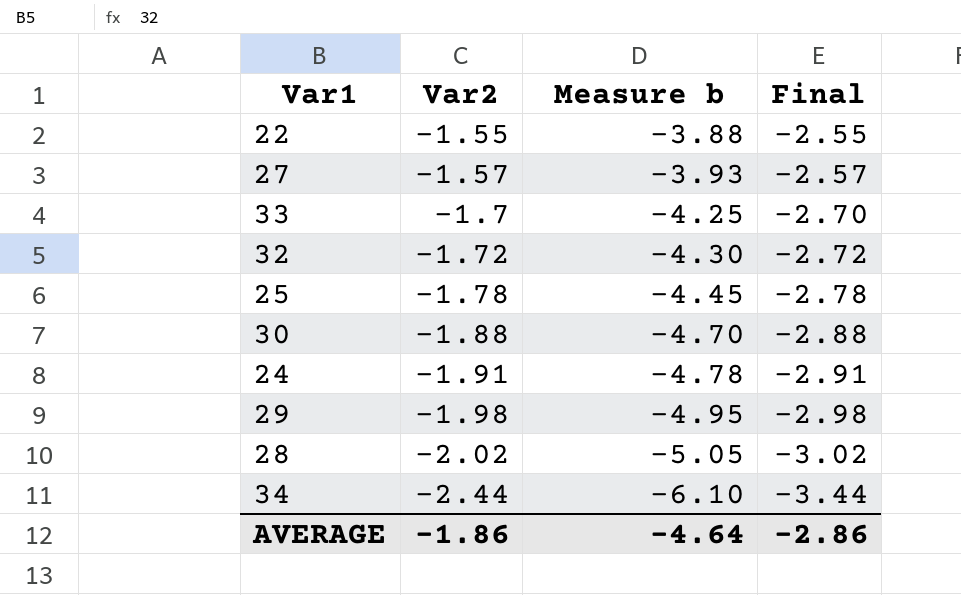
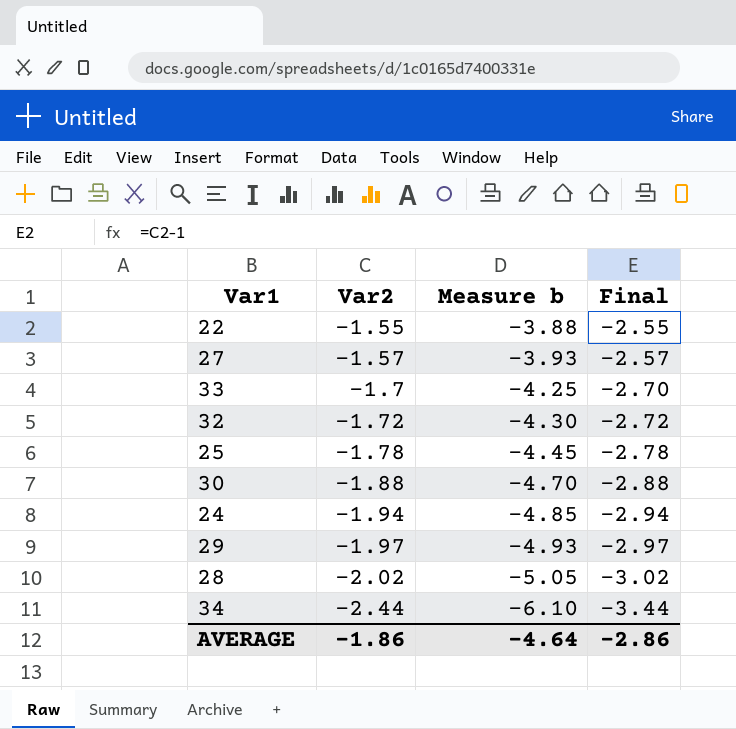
24 | Var2: -1.91 -> -1.94
24 | Measure b: -4.78 -> -4.85
24 | Final: -2.91 -> -2.94
29 | Var2: -1.98 -> -1.97
29 | Measure b: -4.95 -> -4.93
29 | Final: -2.98 -> -2.97

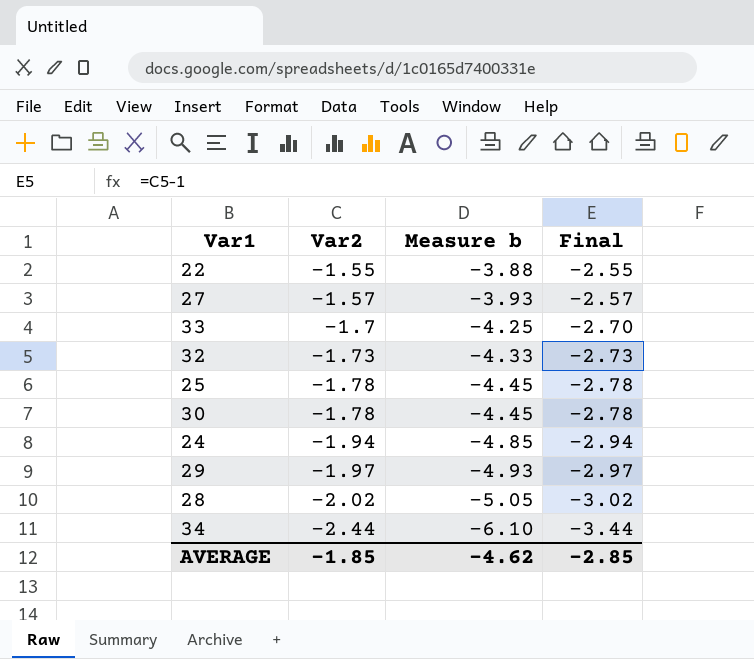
32 | Var2: -1.72 -> -1.73
32 | Measure b: -4.30 -> -4.33
32 | Final: -2.72 -> -2.73
30 | Var2: -1.88 -> -1.78
30 | Measure b: -4.70 -> -4.45
30 | Final: -2.88 -> -2.78
AVERAGE | Var2: -1.86 -> -1.85
AVERAGE | Measure b: -4.64 -> -4.62
AVERAGE | Final: -2.86 -> -2.85

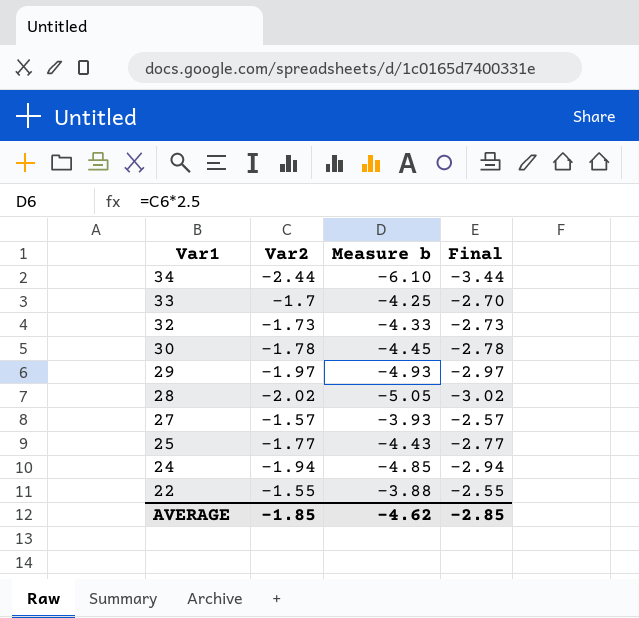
row order: Var2 descending -> Var1 descending
25 | Var2: -1.78 -> -1.77
25 | Measure b: -4.45 -> -4.43
25 | Final: -2.78 -> -2.77

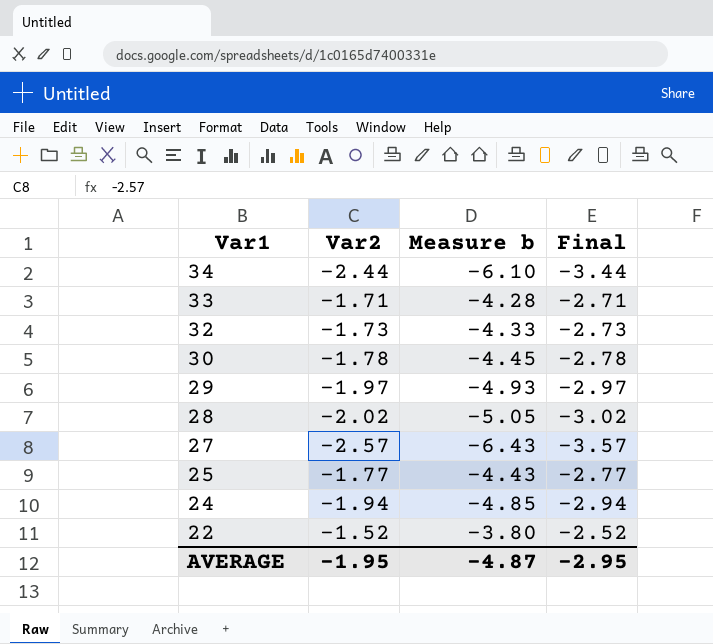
33 | Var2: -1.7 -> -1.71
33 | Measure b: -4.25 -> -4.28
33 | Final: -2.70 -> -2.71
27 | Var2: -1.57 -> -2.57
27 | Measure b: -3.93 -> -6.43
27 | Final: -2.57 -> -3.57
22 | Var2: -1.55 -> -1.52
22 | Measure b: -3.88 -> -3.80
22 | Final: -2.55 -> -2.52
AVERAGE | Var2: -1.85 -> -1.95
AVERAGE | Measure b: -4.62 -> -4.87
AVERAGE | Final: -2.85 -> -2.95

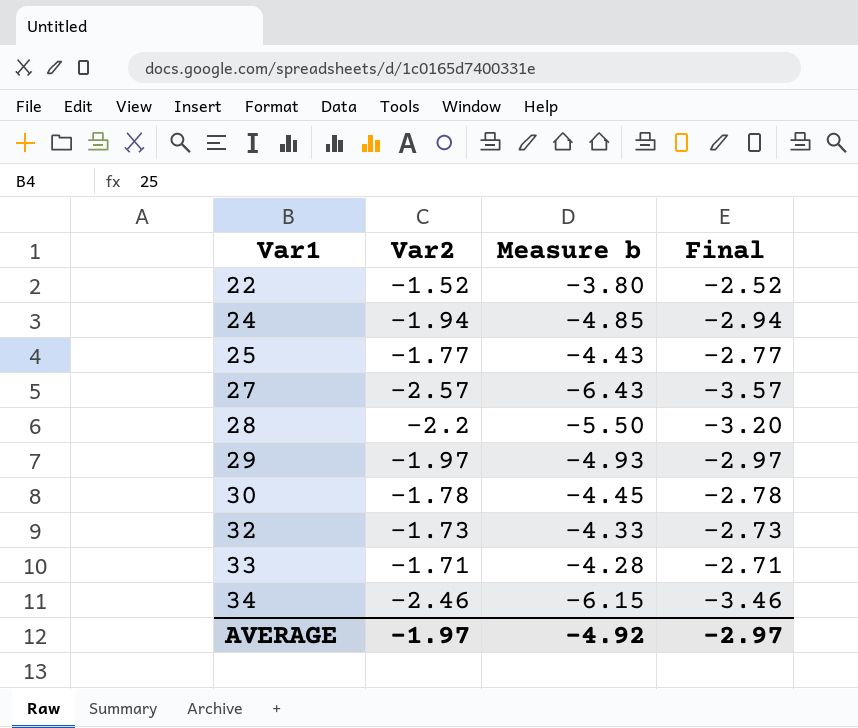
row order: Var1 descending -> Var1 ascending
28 | Var2: -2.02 -> -2.2
28 | Measure b: -5.05 -> -5.50
28 | Final: -3.02 -> -3.20
34 | Var2: -2.44 -> -2.46
34 | Measure b: -6.10 -> -6.15
34 | Final: -3.44 -> -3.46
AVERAGE | Var2: -1.95 -> -1.97
AVERAGE | Measure b: -4.87 -> -4.92
AVERAGE | Final: -2.95 -> -2.97

